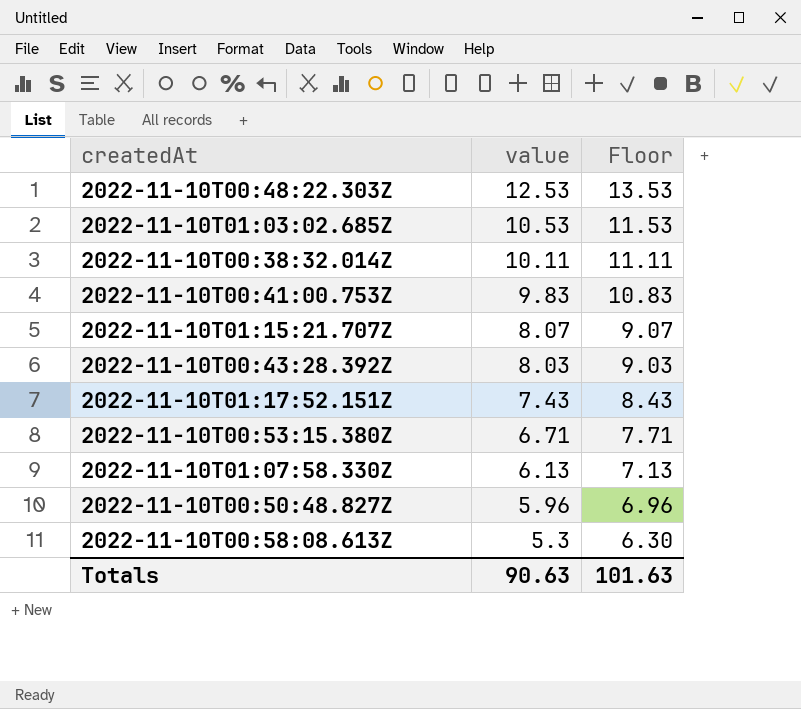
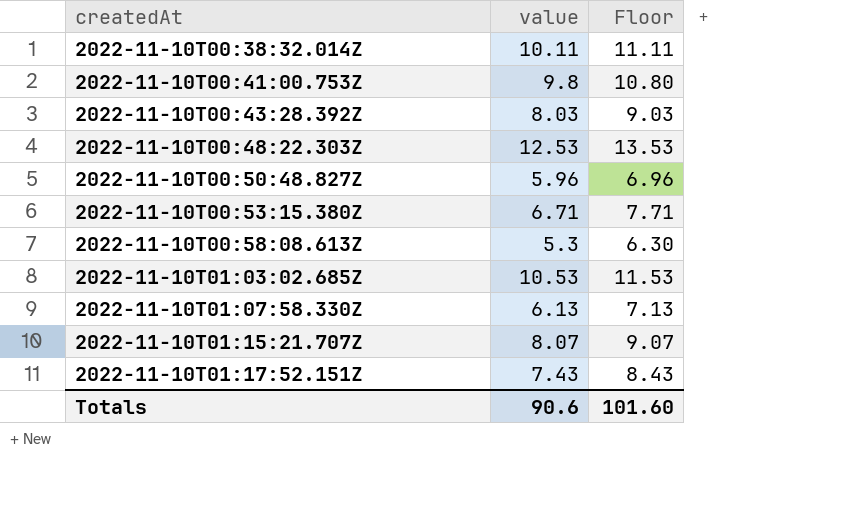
row order: value descending -> createdAt ascending
2022-11-10T00:41:00.753Z | value: 9.83 -> 9.8
2022-11-10T00:41:00.753Z | Floor: 10.83 -> 10.80
Totals | value: 90.63 -> 90.6
Totals | Floor: 101.63 -> 101.60

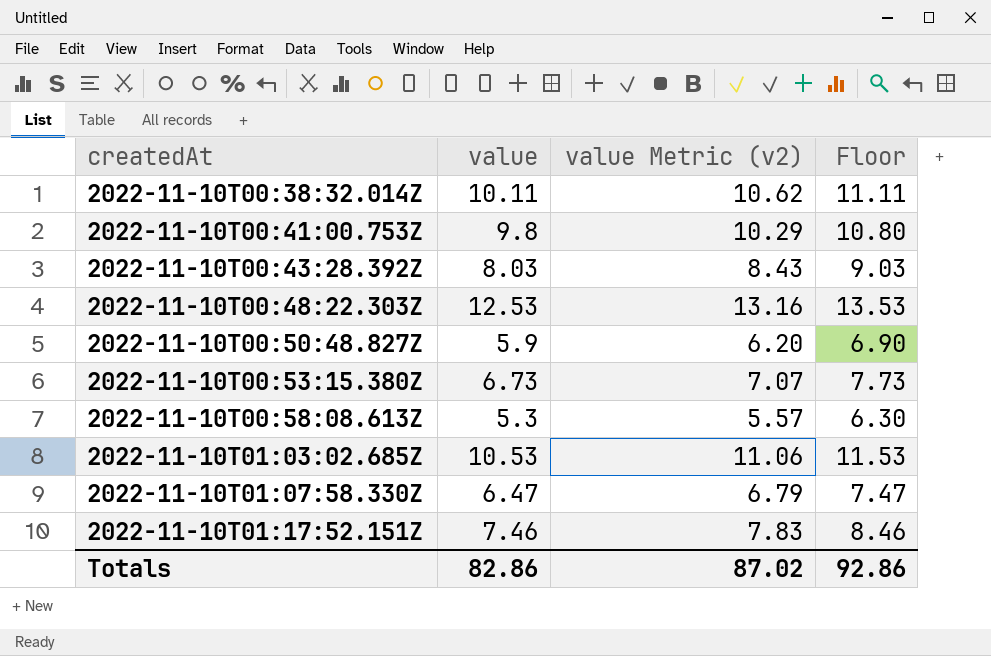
column value Metric (v2) | formula: none -> [value] * 1.05
row 2022-11-10T01:15:21.707Z: 8.07 | 9.07 -> none
2022-11-10T00:50:48.827Z | value: 5.96 -> 5.9
2022-11-10T00:50:48.827Z | Floor: 6.96 -> 6.90
2022-11-10T00:53:15.380Z | value: 6.71 -> 6.73
2022-11-10T00:53:15.380Z | Floor: 7.71 -> 7.73
2022-11-10T01:07:58.330Z | value: 6.13 -> 6.47
2022-11-10T01:07:58.330Z | Floor: 7.13 -> 7.47
2022-11-10T01:17:52.151Z | value: 7.43 -> 7.46
2022-11-10T01:17:52.151Z | Floor: 8.43 -> 8.46
Totals | value: 90.6 -> 82.86
Totals | Floor: 101.60 -> 92.86

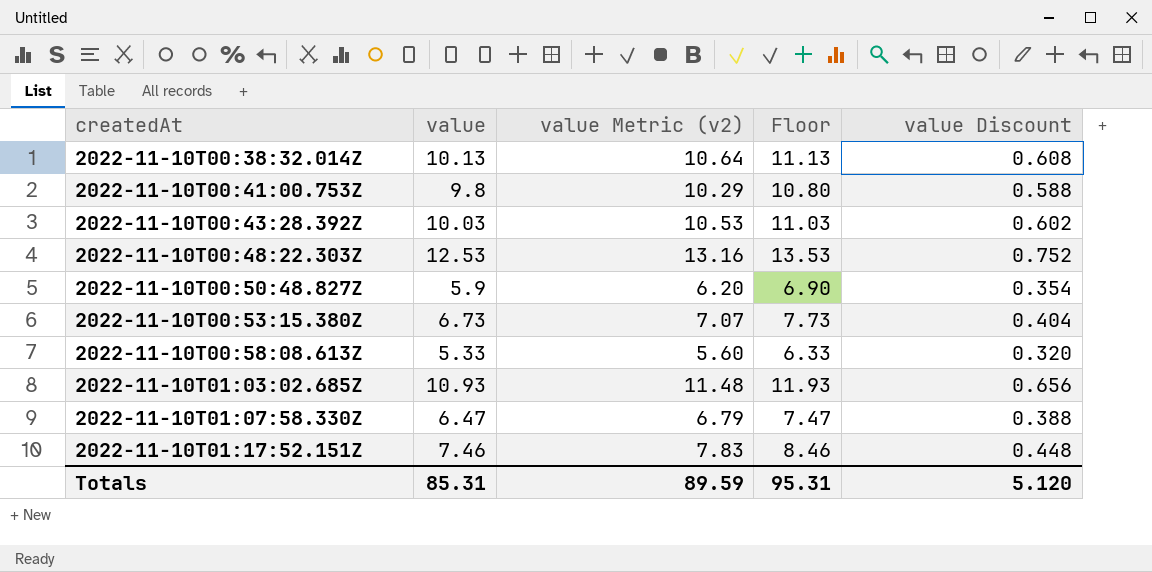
column value Discount | formula: none -> [value] * 0.06
2022-11-10T00:38:32.014Z | value: 10.11 -> 10.13
2022-11-10T00:38:32.014Z | value Metric (v2): 10.62 -> 10.64
2022-11-10T00:38:32.014Z | Floor: 11.11 -> 11.13
2022-11-10T00:43:28.392Z | value: 8.03 -> 10.03
2022-11-10T00:43:28.392Z | value Metric (v2): 8.43 -> 10.53
2022-11-10T00:43:28.392Z | Floor: 9.03 -> 11.03
2022-11-10T00:58:08.613Z | value: 5.3 -> 5.33
2022-11-10T00:58:08.613Z | value Metric (v2): 5.57 -> 5.60
2022-11-10T00:58:08.613Z | Floor: 6.30 -> 6.33
2022-11-10T01:03:02.685Z | value: 10.53 -> 10.93
2022-11-10T01:03:02.685Z | value Metric (v2): 11.06 -> 11.48
2022-11-10T01:03:02.685Z | Floor: 11.53 -> 11.93
Totals | value: 82.86 -> 85.31
Totals | value Metric (v2): 87.02 -> 89.59
Totals | Floor: 92.86 -> 95.31

